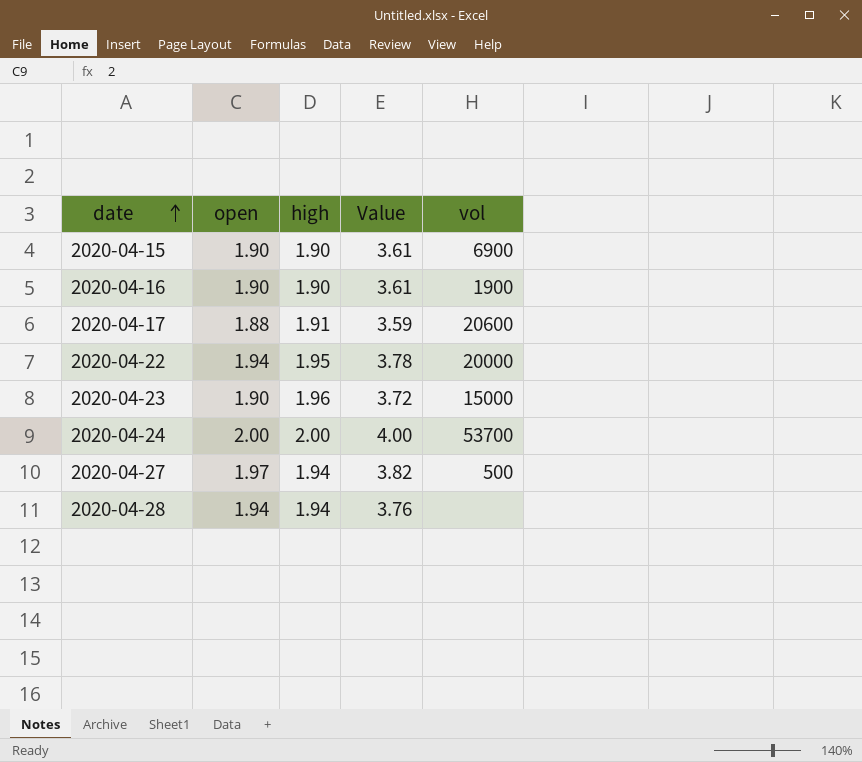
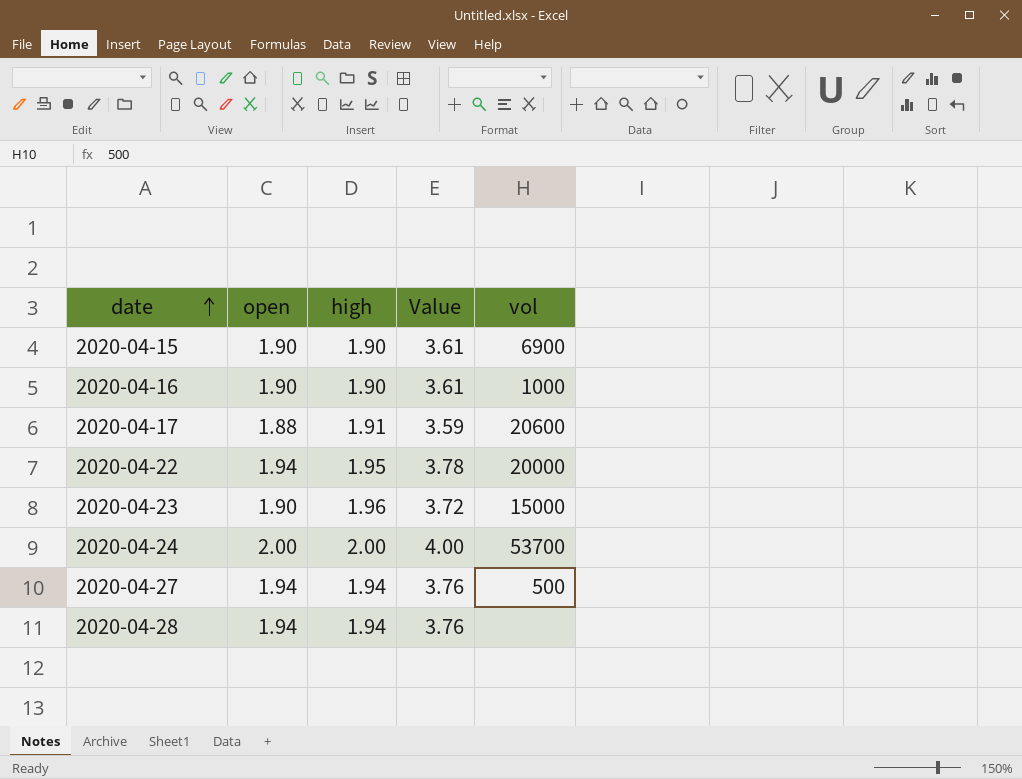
2020-04-16 | vol: 1900 -> 1000
2020-04-27 | open: 1.97 -> 1.94
2020-04-27 | Value: 3.82 -> 3.76

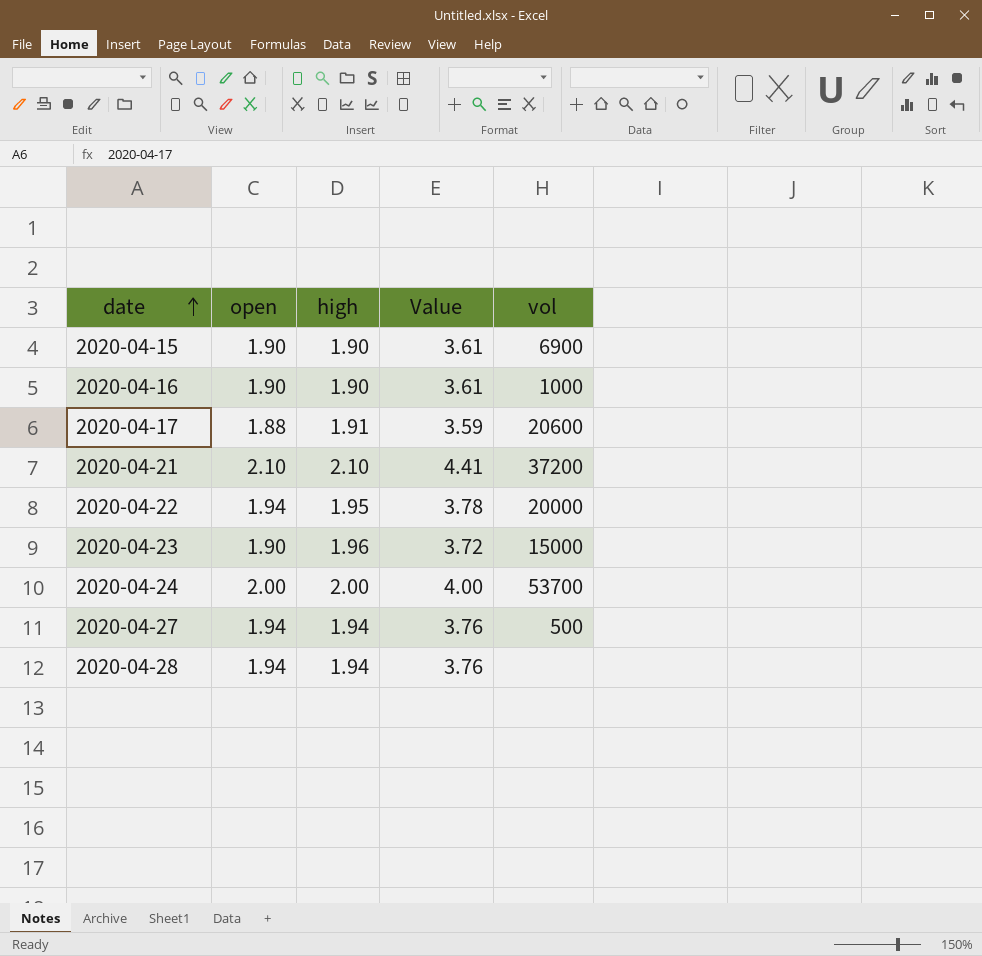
row 2020-04-21: none -> 2.10 | 2.10 | 4.41 | 37200

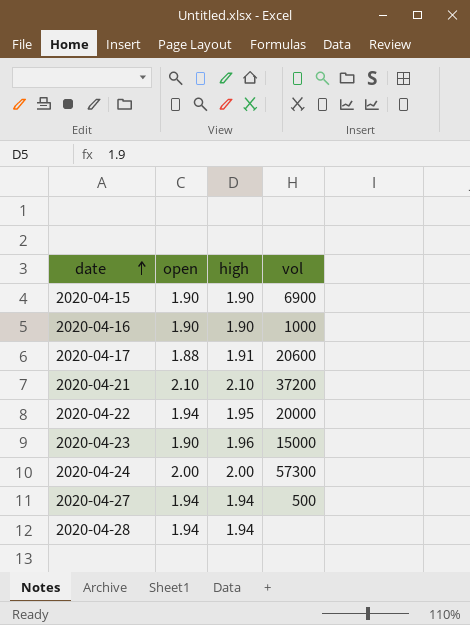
column Value | formula: [open] * [high] -> none
2020-04-24 | vol: 53700 -> 57300

